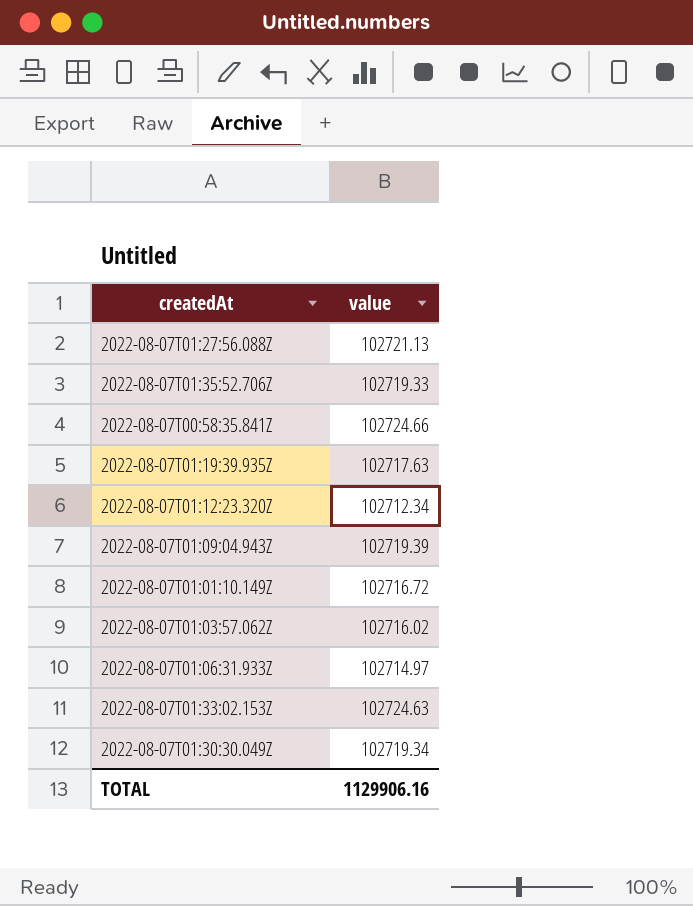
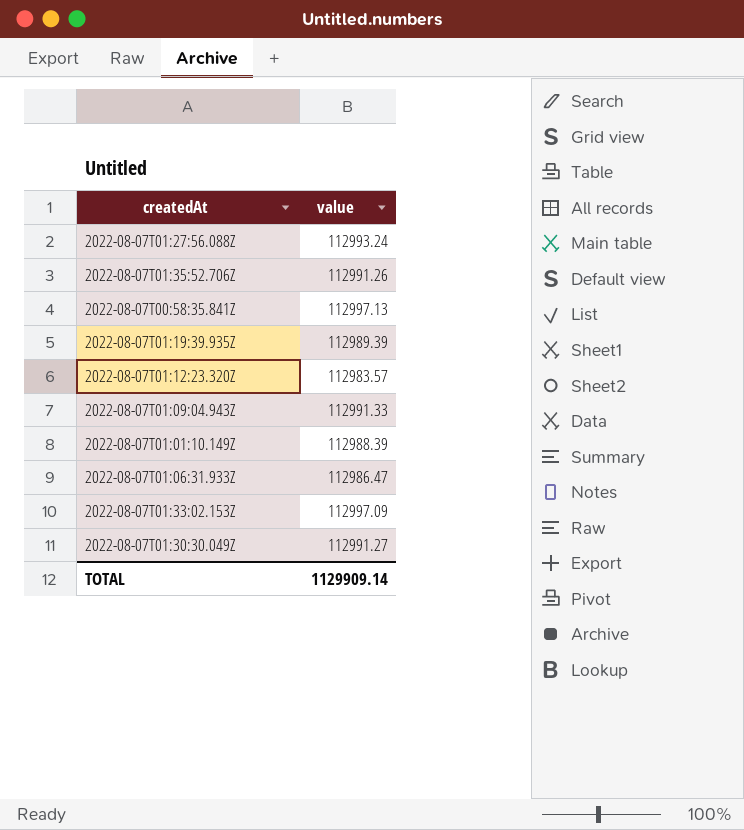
row 2022-08-07T01:03:57.062Z: 102716.02 -> none
2022-08-07T01:27:56.088Z | value: 102721.13 -> 112993.24
2022-08-07T01:35:52.706Z | value: 102719.33 -> 112991.26
2022-08-07T00:58:35.841Z | value: 102724.66 -> 112997.13
2022-08-07T01:19:39.935Z | value: 102717.63 -> 112989.39
2022-08-07T01:12:23.320Z | value: 102712.34 -> 112983.57
2022-08-07T01:09:04.943Z | value: 102719.39 -> 112991.33
2022-08-07T01:01:10.149Z | value: 102716.72 -> 112988.39
2022-08-07T01:06:31.933Z | value: 102714.97 -> 112986.47
2022-08-07T01:33:02.153Z | value: 102724.63 -> 112997.09
2022-08-07T01:30:30.049Z | value: 102719.34 -> 112991.27
TOTAL | value: 1129906.16 -> 1129909.14

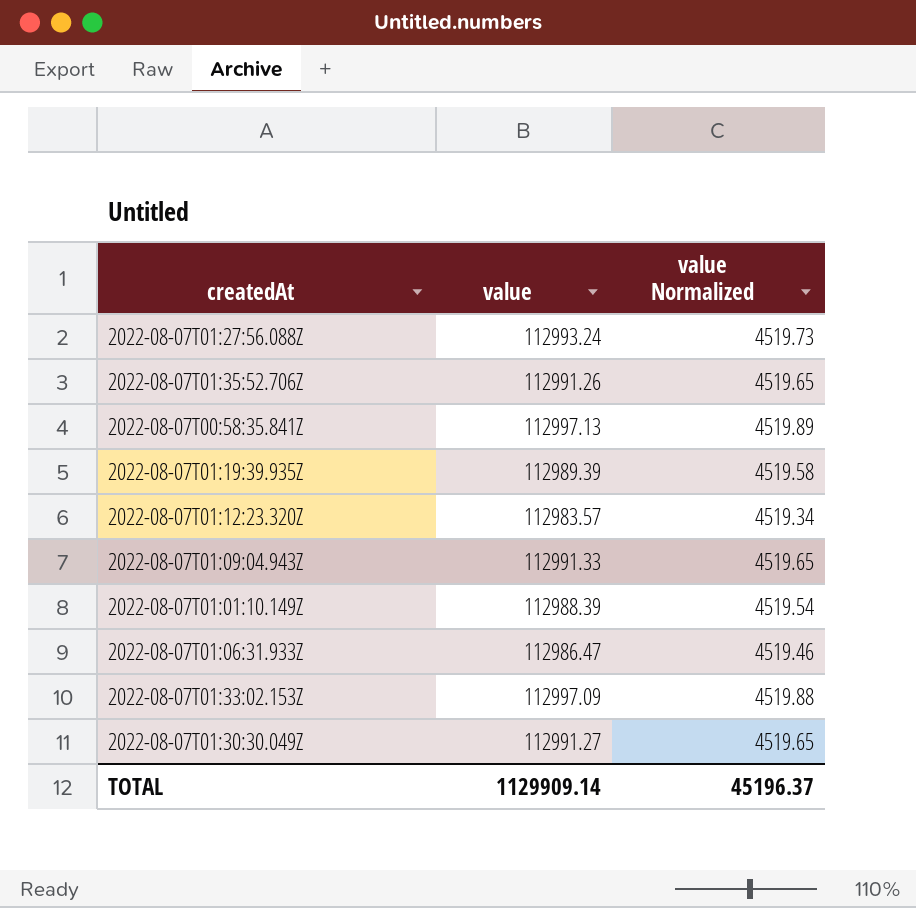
column value Normalized | formula: none -> [value] * 0.04

